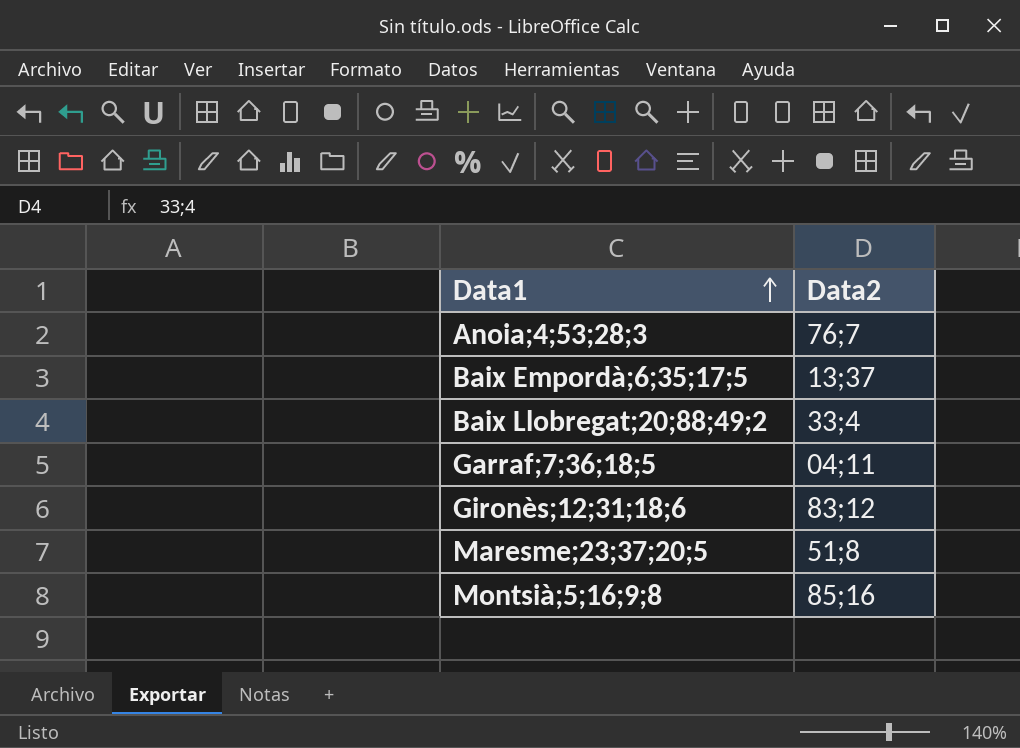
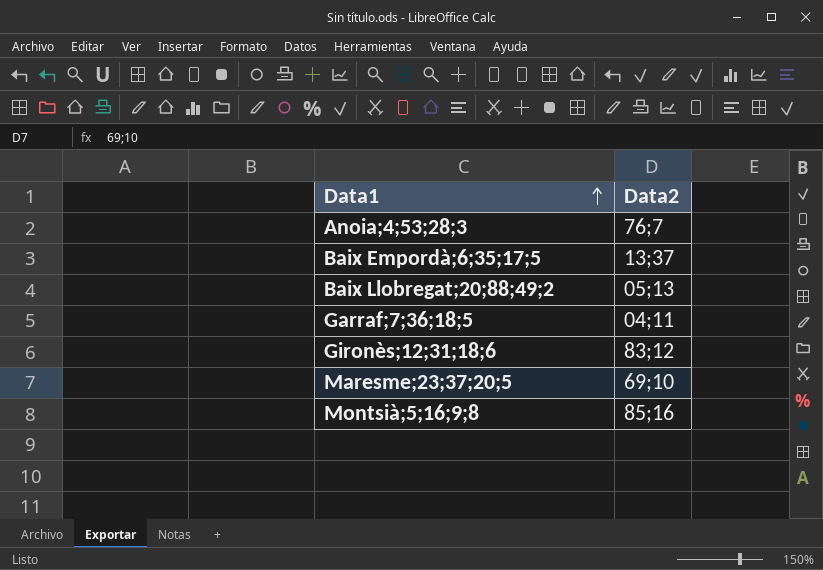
Baix Llobregat;20;88;49;2 | Data2: 33;4 -> 05;13
Maresme;23;37;20;5 | Data2: 51;8 -> 69;10

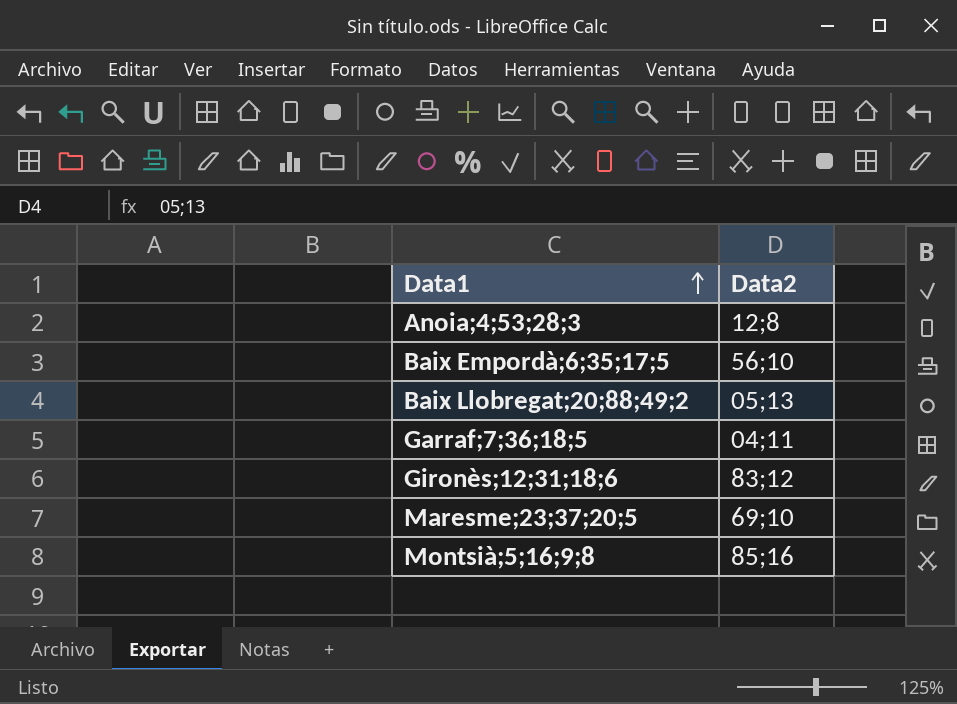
Anoia;4;53;28;3 | Data2: 76;7 -> 12;8
Baix Empordà;6;35;17;5 | Data2: 13;37 -> 56;10

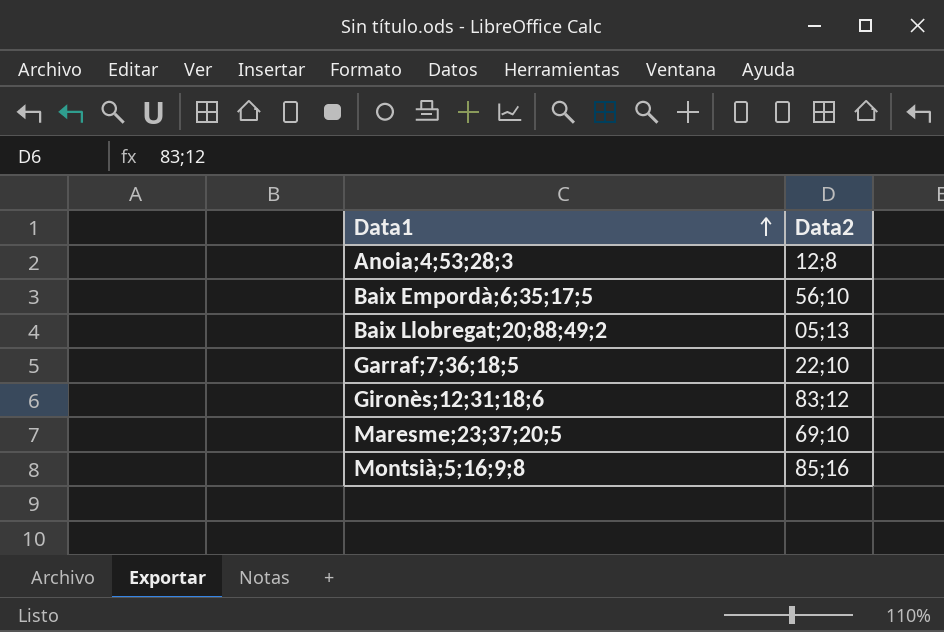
Garraf;7;36;18;5 | Data2: 04;11 -> 22;10

